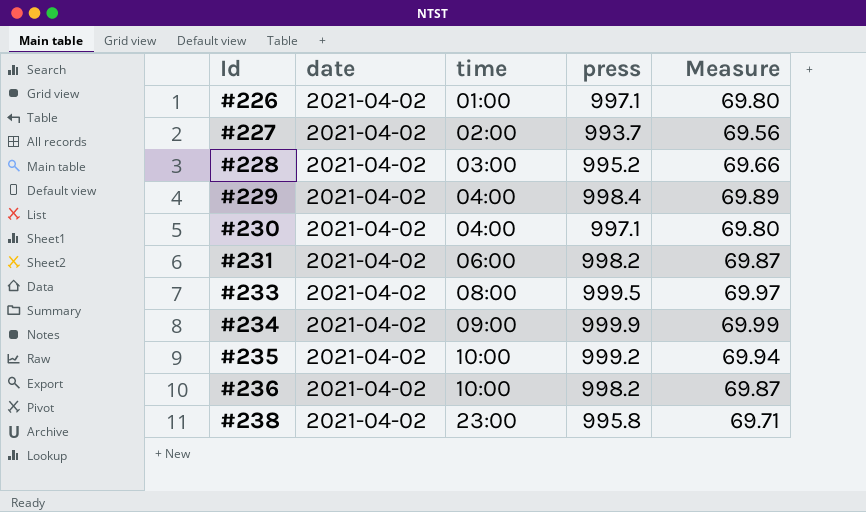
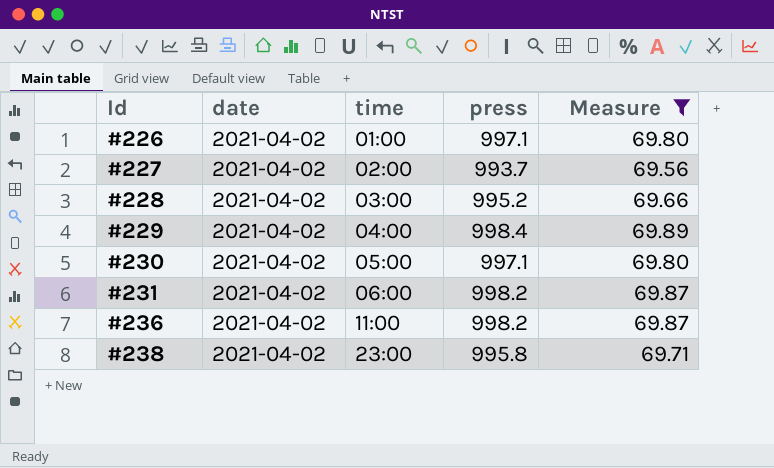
filter: none -> Measure <= 69.89
#230 | time: 04:00 -> 05:00
#236 | time: 10:00 -> 11:00

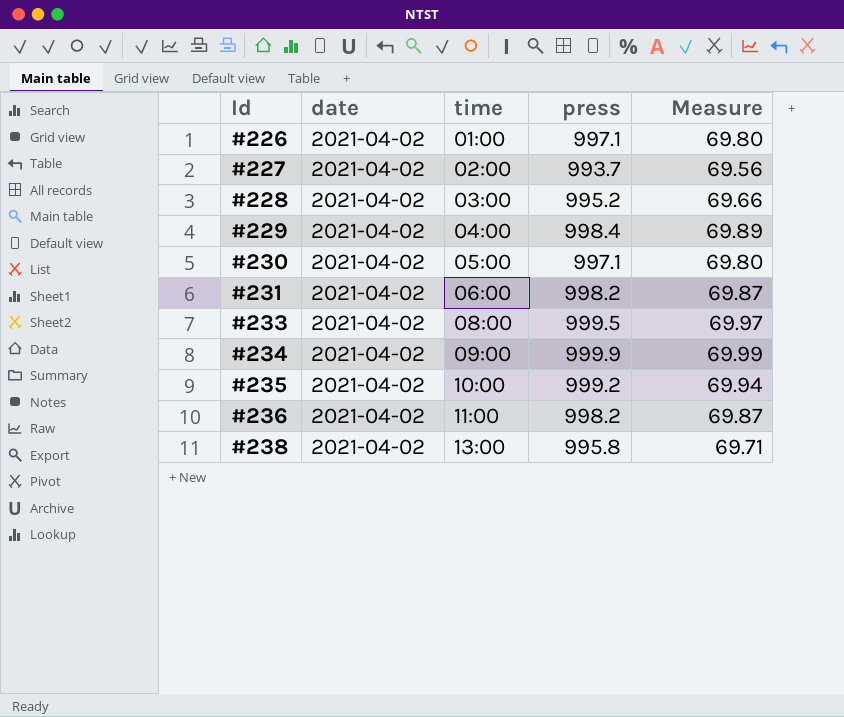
filter: Measure <= 69.89 -> none
#238 | time: 23:00 -> 13:00

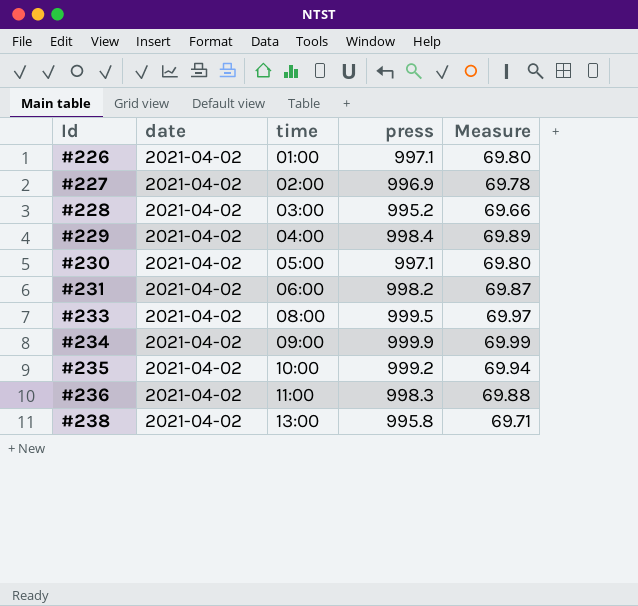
#227 | press: 993.7 -> 996.9
#227 | Measure: 69.56 -> 69.78
#236 | press: 998.2 -> 998.3
#236 | Measure: 69.87 -> 69.88

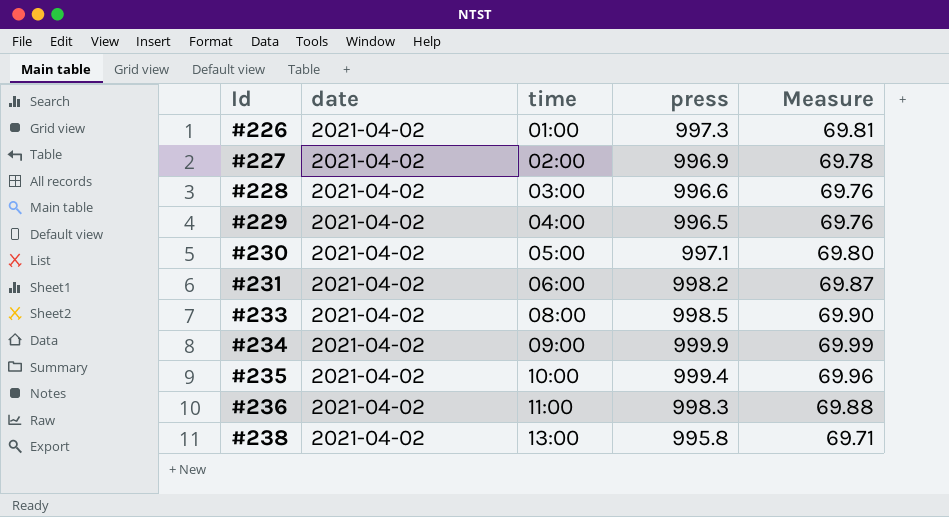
#226 | press: 997.1 -> 997.3
#226 | Measure: 69.80 -> 69.81
#228 | press: 995.2 -> 996.6
#228 | Measure: 69.66 -> 69.76
#229 | press: 998.4 -> 996.5
#229 | Measure: 69.89 -> 69.76
#233 | press: 999.5 -> 998.5
#233 | Measure: 69.97 -> 69.90
#235 | press: 999.2 -> 999.4
#235 | Measure: 69.94 -> 69.96

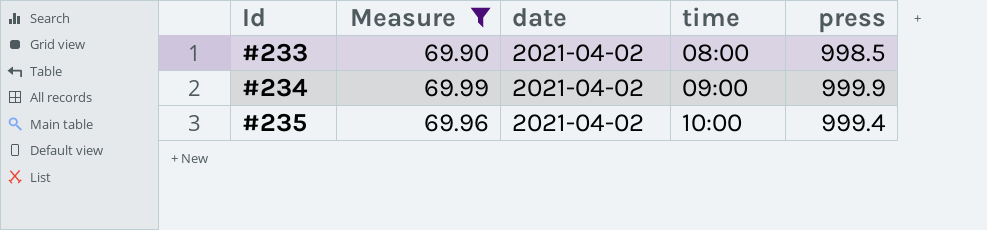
filter: none -> Measure >= 69.90
column Measure | position: 5 -> 2

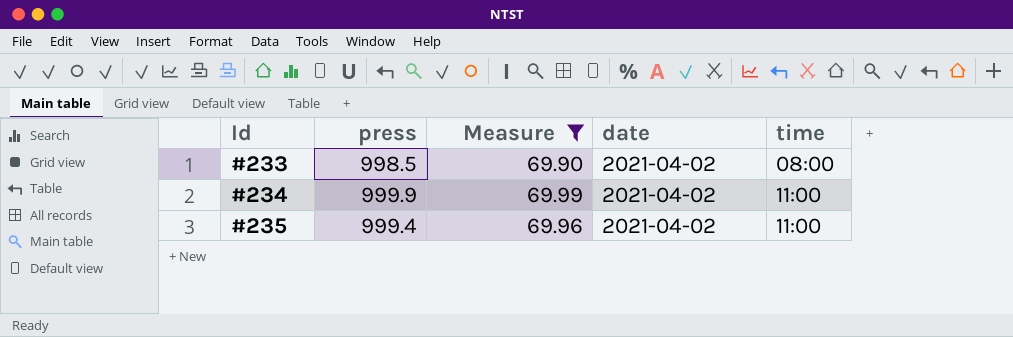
column press | position: 5 -> 2
#234 | time: 09:00 -> 11:00
#235 | time: 10:00 -> 11:00

